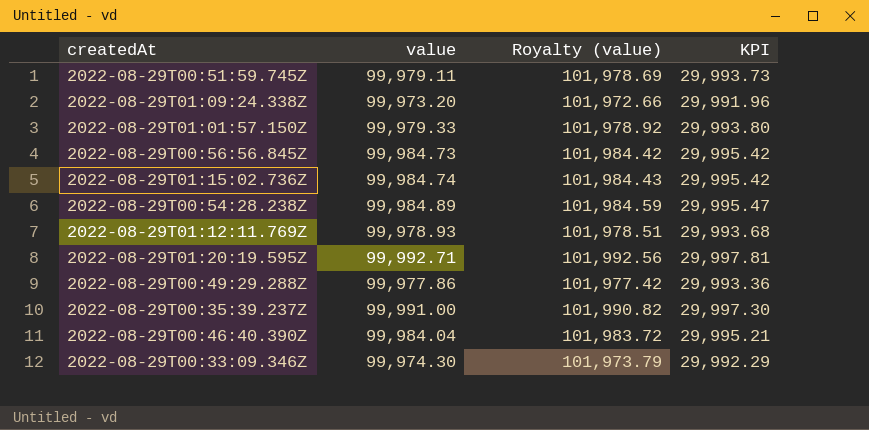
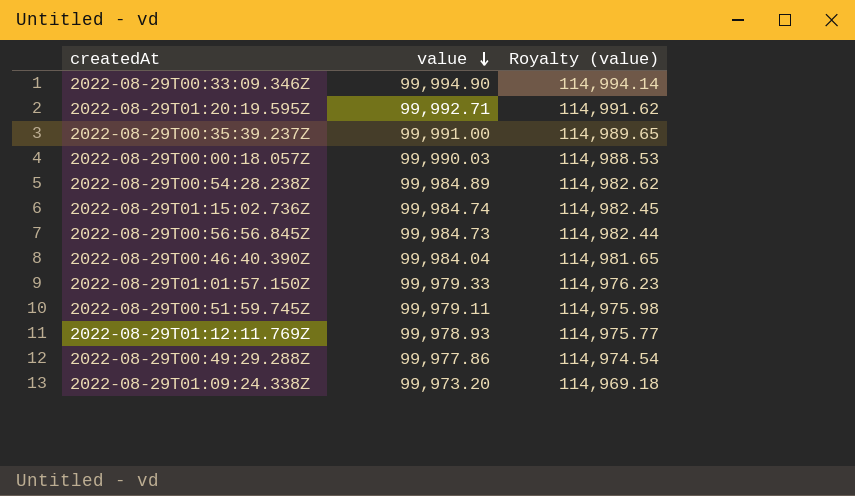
row order: none -> value descending
column KPI | formula: [value] * 0.3 -> none
column Royalty (value) | formula: [value] * 1.02 -> [value] * 1.15
2022-08-29T00:33:09.346Z | value: 99,974.30 -> 99,994.90
row 2022-08-29T00:00:18.057Z: none -> 99,990.03 | 114,988.53

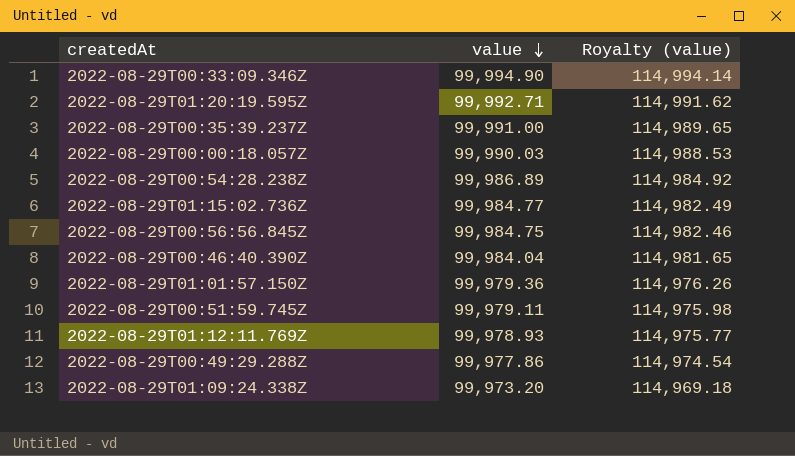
2022-08-29T00:54:28.238Z | value: 99,984.89 -> 99,986.89
2022-08-29T00:54:28.238Z | Royalty (value): 114,982.62 -> 114,984.92
2022-08-29T01:15:02.736Z | value: 99,984.74 -> 99,984.77
2022-08-29T01:15:02.736Z | Royalty (value): 114,982.45 -> 114,982.49
2022-08-29T00:56:56.845Z | value: 99,984.73 -> 99,984.75
2022-08-29T00:56:56.845Z | Royalty (value): 114,982.44 -> 114,982.46
2022-08-29T01:01:57.150Z | value: 99,979.33 -> 99,979.36
2022-08-29T01:01:57.150Z | Royalty (value): 114,976.23 -> 114,976.26

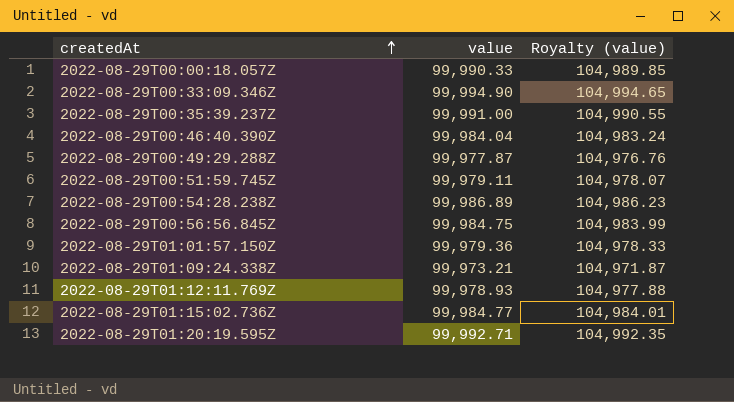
row order: value descending -> createdAt ascending
column Royalty (value) | formula: [value] * 1.15 -> [value] * 1.05
2022-08-29T00:00:18.057Z | value: 99,990.03 -> 99,990.33
2022-08-29T00:49:29.288Z | value: 99,977.86 -> 99,977.87
2022-08-29T01:09:24.338Z | value: 99,973.20 -> 99,973.21

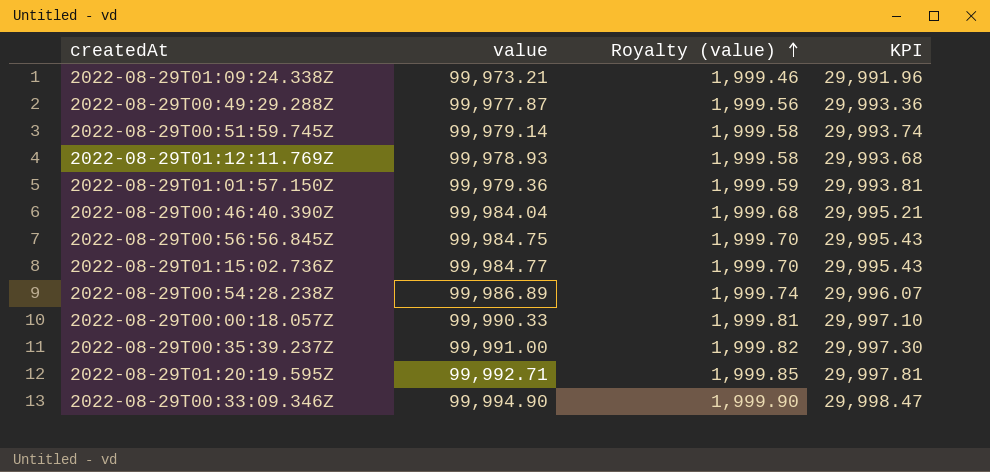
row order: createdAt ascending -> Royalty (value) ascending
column Royalty (value) | formula: [value] * 1.05 -> [value] * 0.02
column KPI | formula: none -> [value] * 0.3
2022-08-29T00:51:59.745Z | value: 99,979.11 -> 99,979.14

